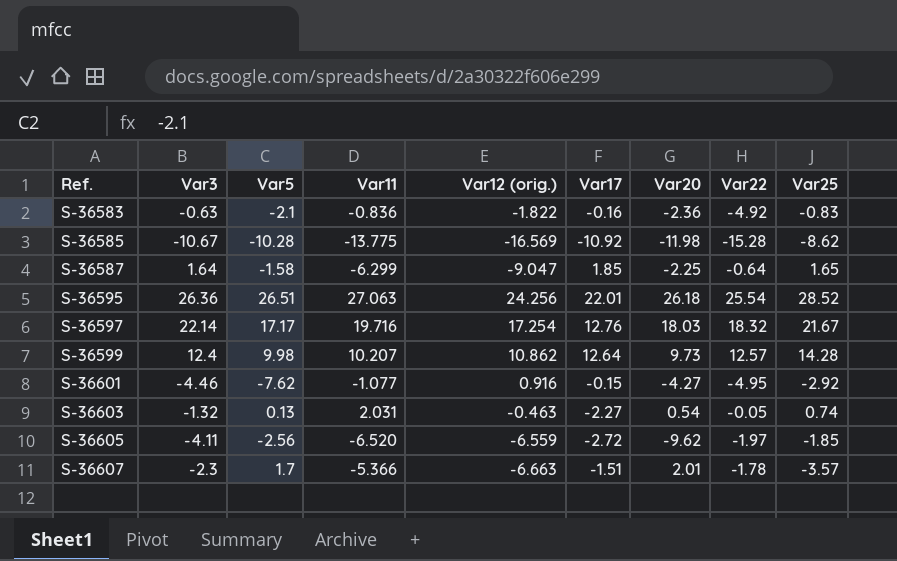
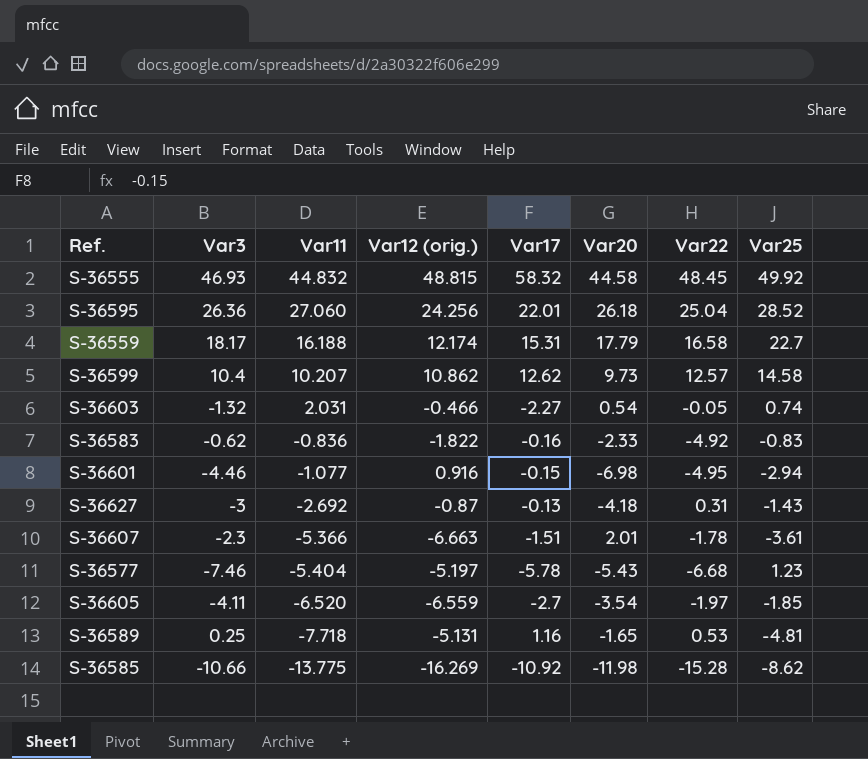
row order: Ref. ascending -> Var11 descending
column Var5 | position: 3 -> none
row S-36587: 1.64 | -1.58 | -6.299 | -9.047 | 1.85 | -2.25 | -0.64 | 1.65 -> none
row S-36597: 22.14 | 17.17 | 19.716 | 17.254 | 12.76 | 18.03 | 18.32 | 21.67 -> none
row S-36555: none -> 46.93 | 44.832 | 48.815 | 58.32 | 44.58 | 48.45 | 49.92
S-36595 | Var11: 27.063 -> 27.060
S-36595 | Var22: 25.54 -> 25.04
row S-36559: none -> 18.17 | 16.188 | 12.174 | 15.31 | 17.79 | 16.58 | 22.7
S-36599 | Var3: 12.4 -> 10.4
S-36599 | Var17: 12.64 -> 12.62
S-36599 | Var25: 14.28 -> 14.58
S-36603 | Var12 (orig.): -0.463 -> -0.466
S-36583 | Var3: -0.63 -> -0.62
S-36583 | Var20: -2.36 -> -2.33
S-36601 | Var20: -4.27 -> -6.98
S-36601 | Var25: -2.92 -> -2.94
row S-36627: none -> -3 | -2.692 | -0.87 | -0.13 | -4.18 | 0.31 | -1.43
S-36607 | Var25: -3.57 -> -3.61
row S-36577: none -> -7.46 | -5.404 | -5.197 | -5.78 | -5.43 | -6.68 | 1.23
S-36605 | Var17: -2.72 -> -2.7
S-36605 | Var20: -9.62 -> -3.54
row S-36589: none -> 0.25 | -7.718 | -5.131 | 1.16 | -1.65 | 0.53 | -4.81
S-36585 | Var3: -10.67 -> -10.66
S-36585 | Var12 (orig.): -16.569 -> -16.269

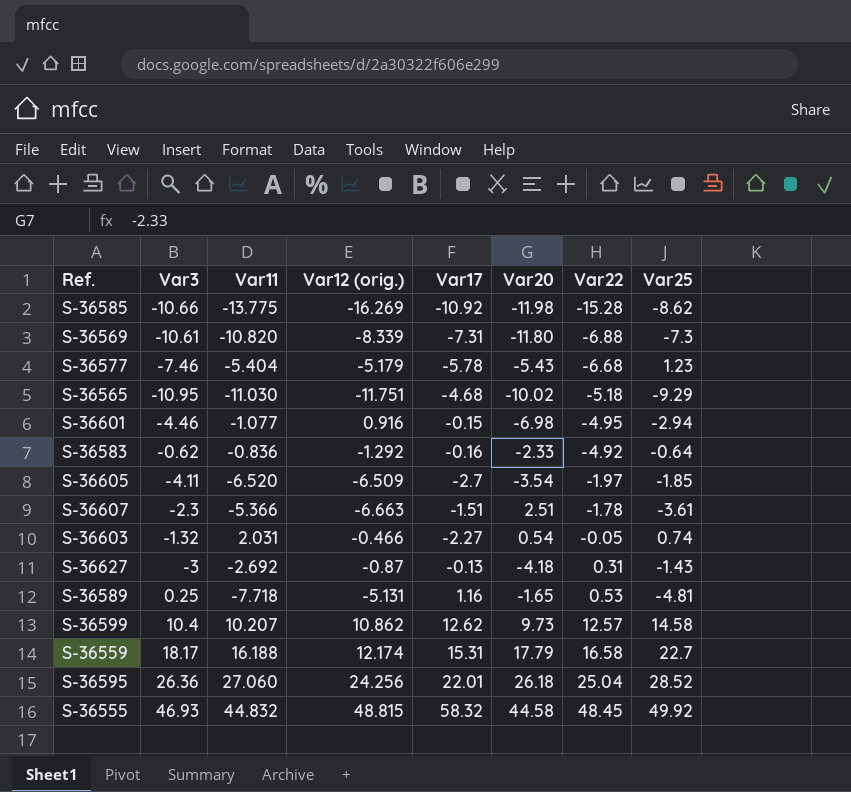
row order: Var11 descending -> Var22 ascending
row S-36569: none -> -10.61 | -10.820 | -8.339 | -7.31 | -11.80 | -6.88 | -7.3
S-36577 | Var12 (orig.): -5.197 -> -5.179
row S-36565: none -> -10.95 | -11.030 | -11.751 | -4.68 | -10.02 | -5.18 | -9.29
S-36583 | Var12 (orig.): -1.822 -> -1.292
S-36583 | Var25: -0.83 -> -0.64
S-36605 | Var12 (orig.): -6.559 -> -6.509
S-36607 | Var20: 2.01 -> 2.51

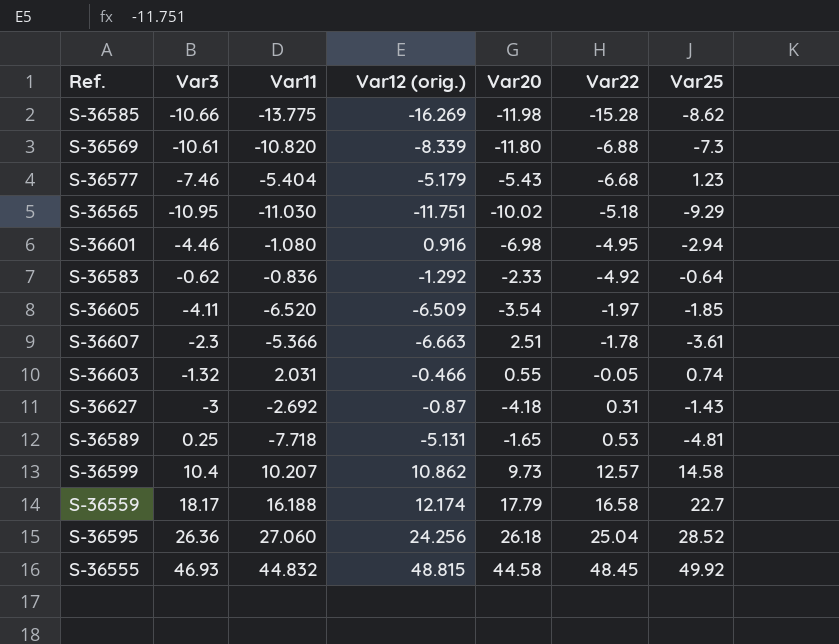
column Var17 | position: 5 -> none
S-36601 | Var11: -1.077 -> -1.080
S-36603 | Var20: 0.54 -> 0.55

